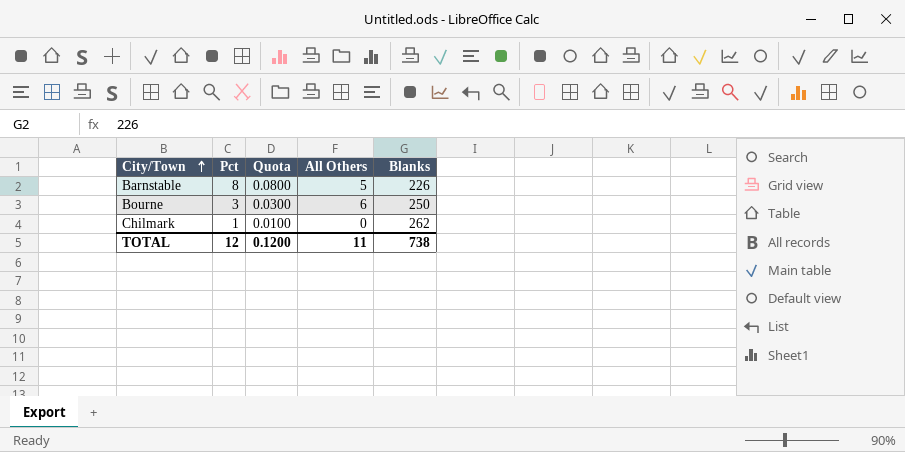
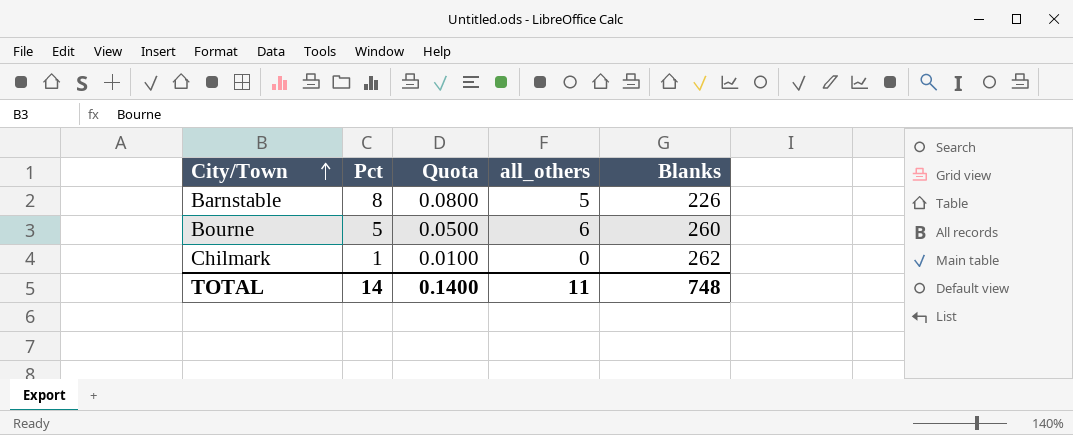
column name: All Others -> all_others
Bourne | Pct: 3 -> 5
Bourne | Quota: 0.0300 -> 0.0500
Bourne | Blanks: 250 -> 260
TOTAL | Pct: 12 -> 14
TOTAL | Quota: 0.1200 -> 0.1400
TOTAL | Blanks: 738 -> 748

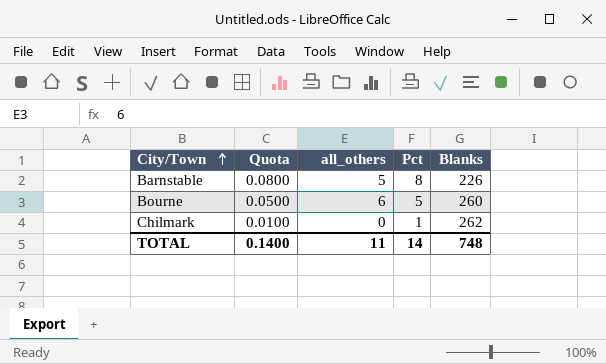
column Pct | position: 2 -> 4

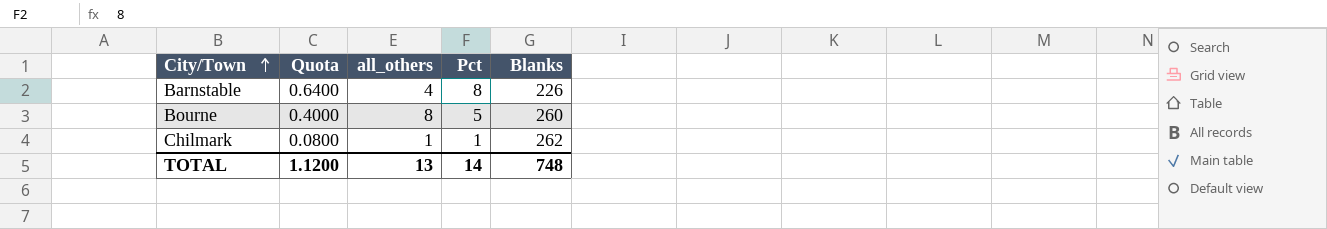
column Quota | formula: [Pct] * 0.01 -> [Pct] * 0.08
Barnstable | all_others: 5 -> 4
Bourne | all_others: 6 -> 8
Chilmark | all_others: 0 -> 1
TOTAL | Quota: 0.1400 -> 1.1200
TOTAL | all_others: 11 -> 13

